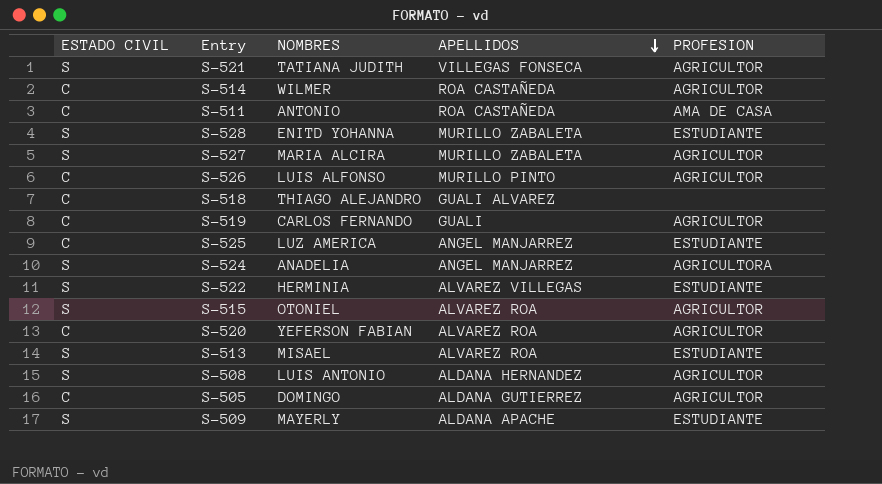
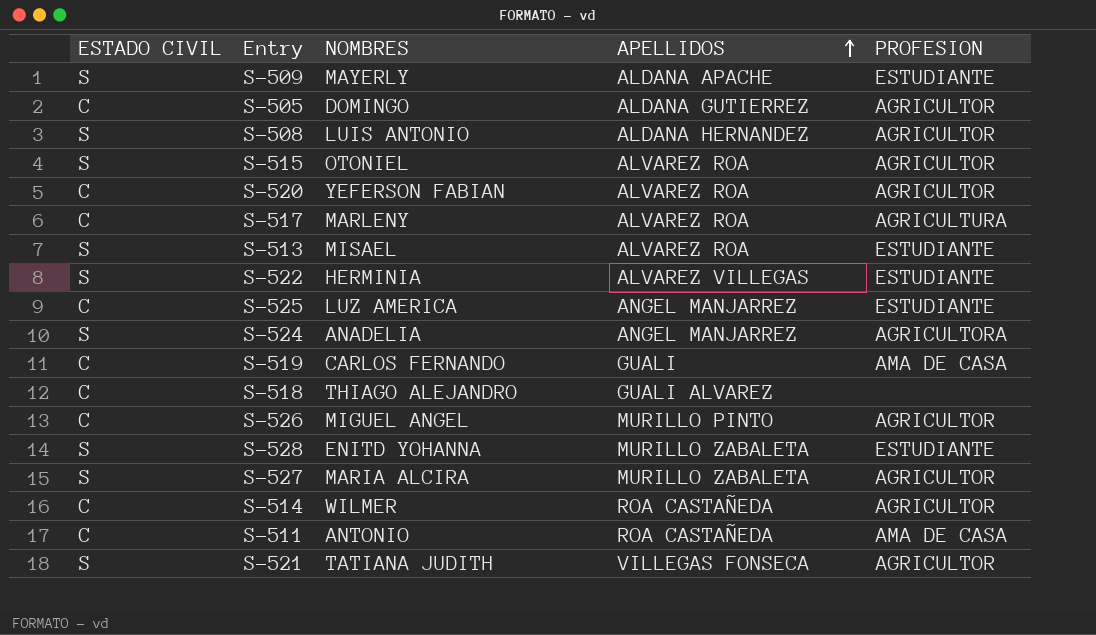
row order: APELLIDOS descending -> APELLIDOS ascending
row S-517: none -> C | MARLENY | ALVAREZ ROA | AGRICULTURA
S-519 | PROFESION: AGRICULTOR -> AMA DE CASA
S-526 | NOMBRES: LUIS ALFONSO -> MIGUEL ANGEL

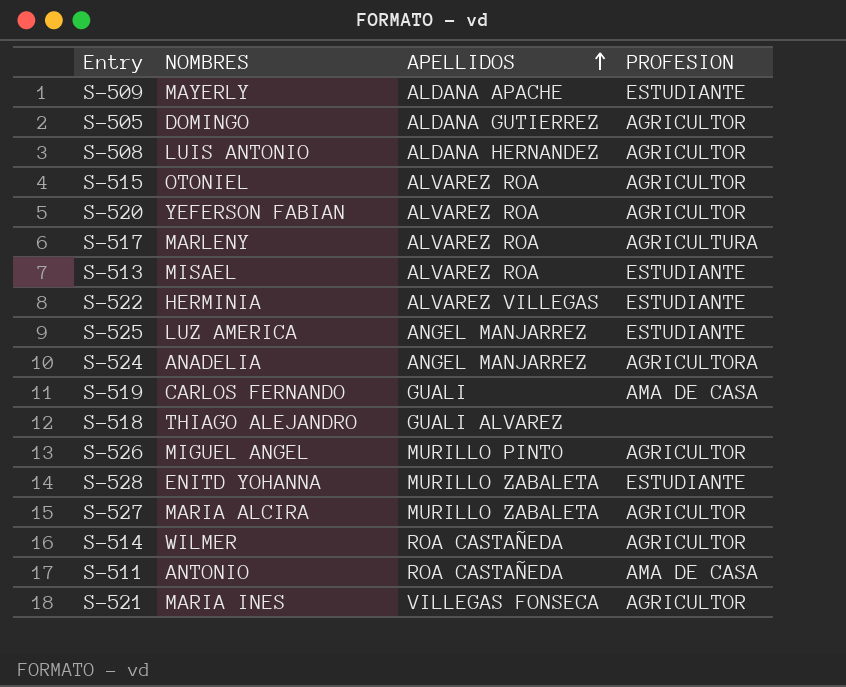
column ESTADO CIVIL | position: 1 -> none
S-521 | NOMBRES: TATIANA JUDITH -> MARIA INES

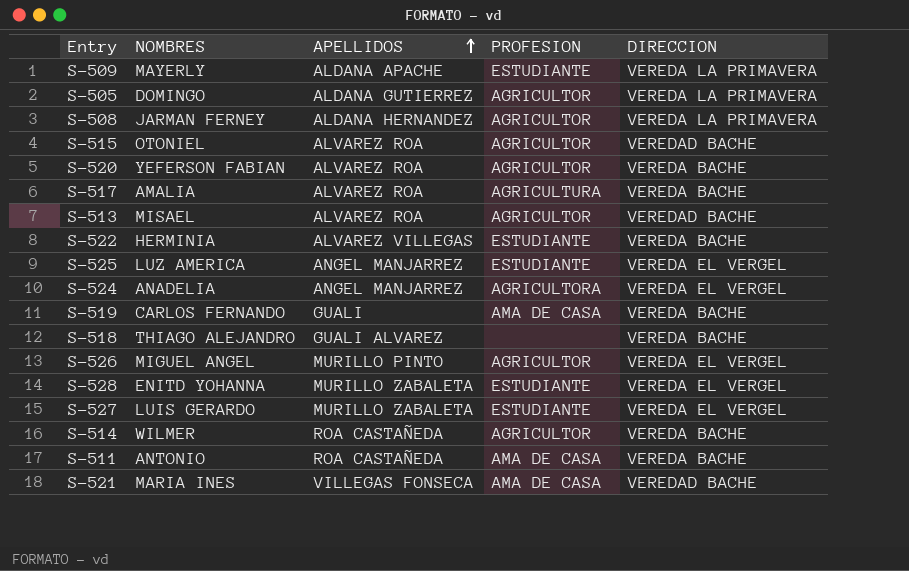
column DIRECCION | position: none -> 5
S-508 | NOMBRES: LUIS ANTONIO -> JARMAN FERNEY
S-517 | NOMBRES: MARLENY -> AMALIA
S-513 | PROFESION: ESTUDIANTE -> AGRICULTOR
S-527 | NOMBRES: MARIA ALCIRA -> LUIS GERARDO
S-527 | PROFESION: AGRICULTOR -> ESTUDIANTE
S-521 | PROFESION: AGRICULTOR -> AMA DE CASA

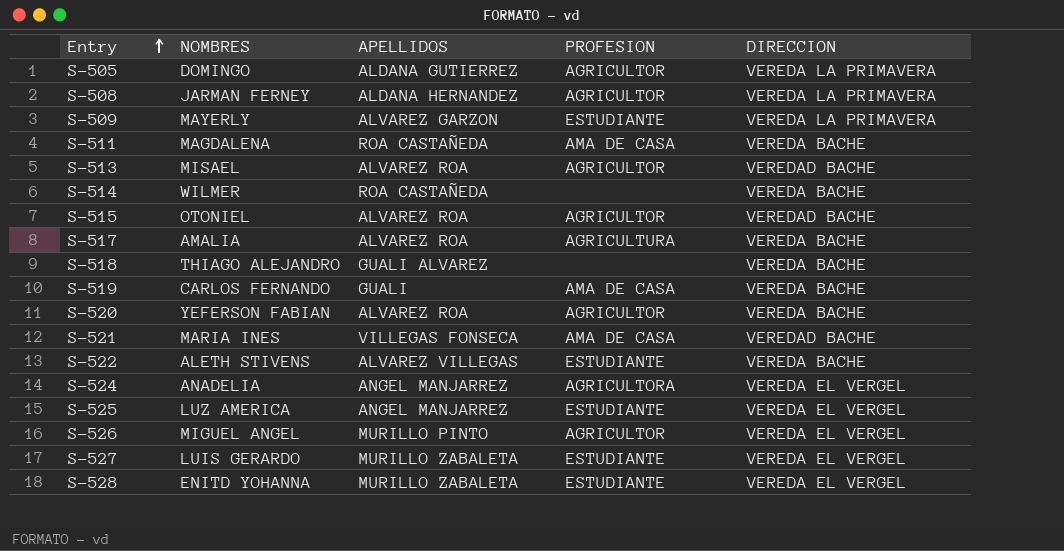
row order: APELLIDOS ascending -> Entry ascending
S-509 | APELLIDOS: ALDANA APACHE -> ALVAREZ GARZON
S-511 | NOMBRES: ANTONIO -> MAGDALENA
S-514 | PROFESION: AGRICULTOR -> none
S-522 | NOMBRES: HERMINIA -> ALETH STIVENS

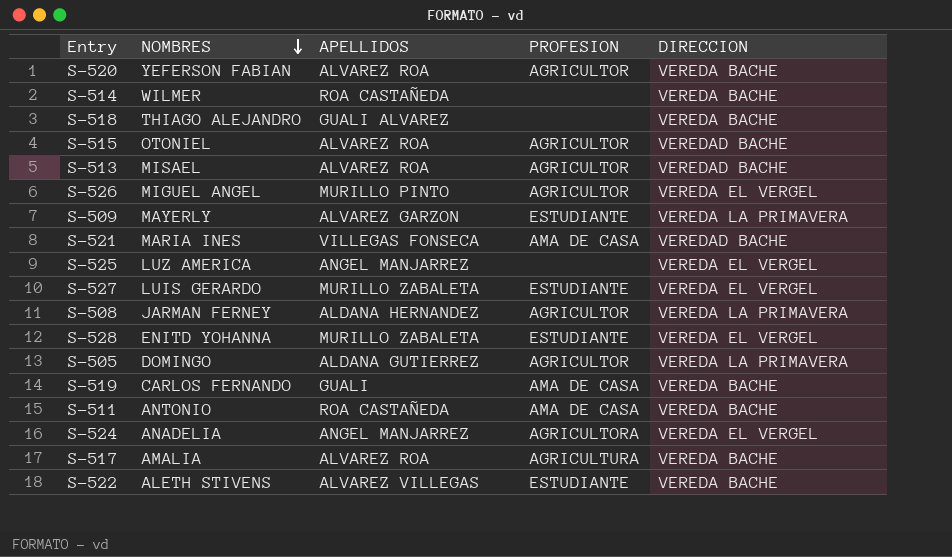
row order: Entry ascending -> NOMBRES descending
S-525 | PROFESION: ESTUDIANTE -> none
S-511 | NOMBRES: MAGDALENA -> ANTONIO

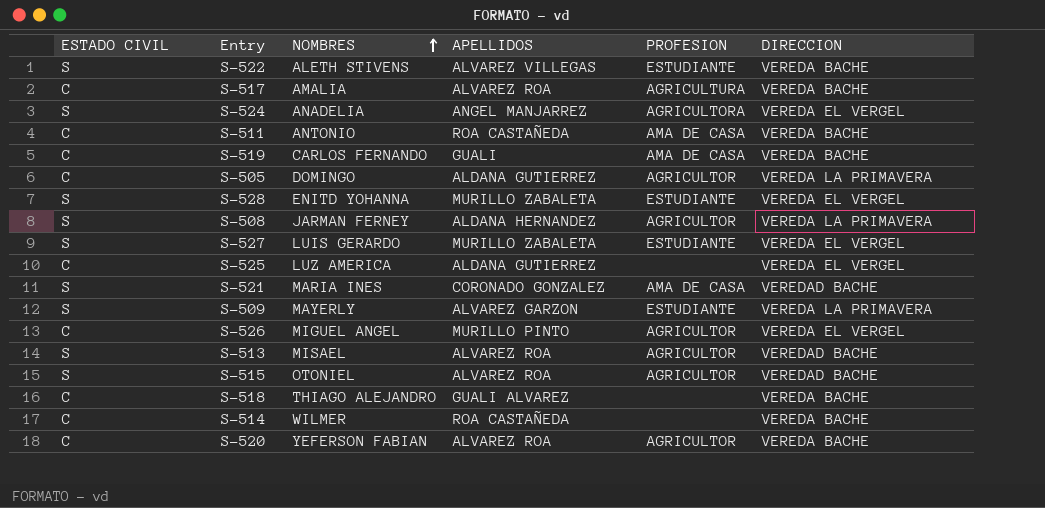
row order: NOMBRES descending -> NOMBRES ascending
column ESTADO CIVIL | position: none -> 1
S-525 | APELLIDOS: ANGEL MANJARREZ -> ALDANA GUTIERREZ
S-521 | APELLIDOS: VILLEGAS FONSECA -> CORONADO GONZALEZ

